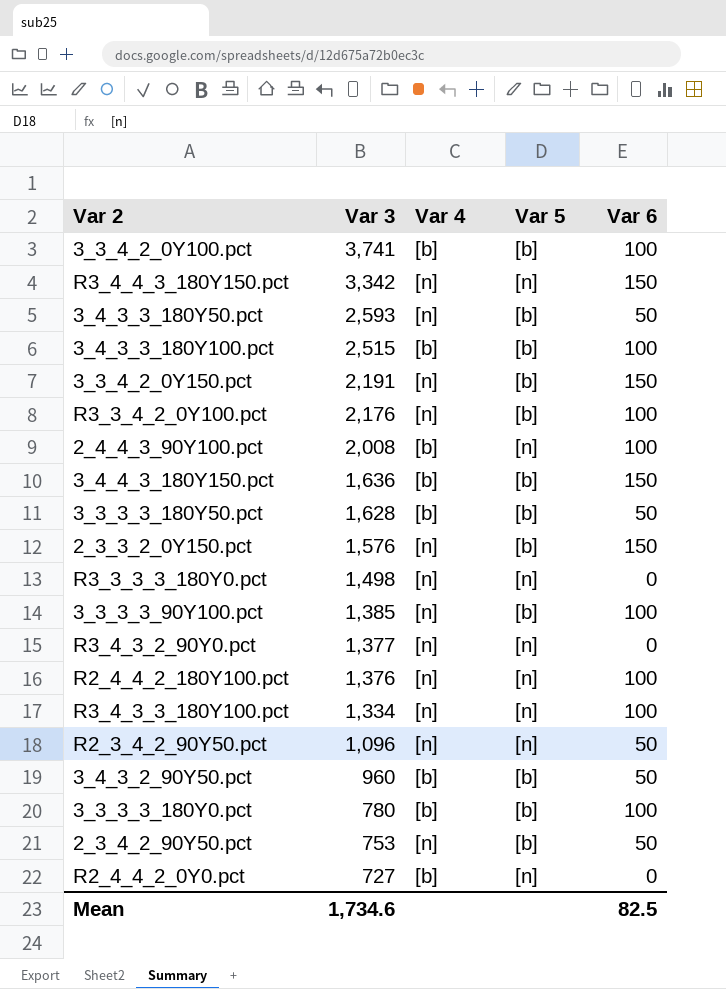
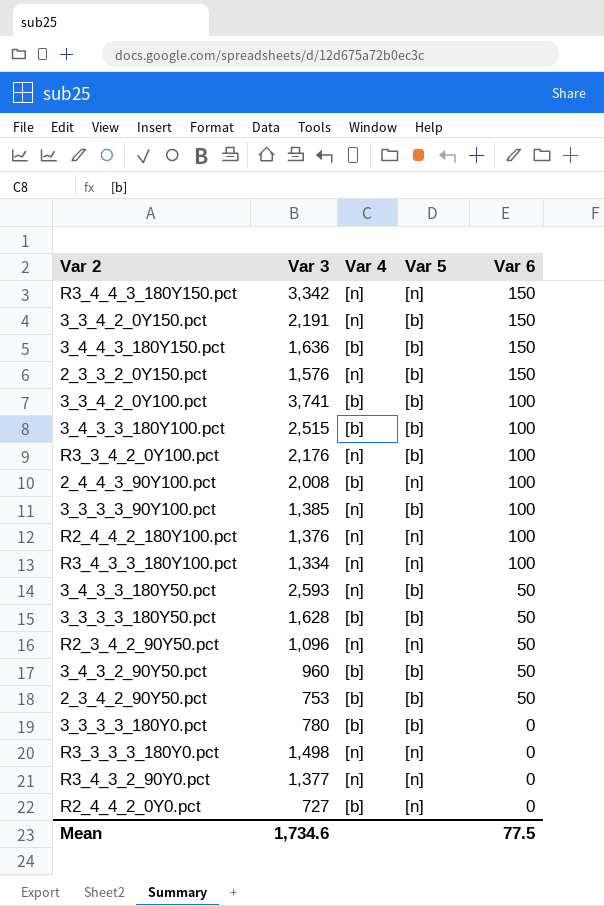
row order: Var 3 descending -> Var 6 descending
2_3_4_2_90Y50.pct | Var 4: [n] -> [b]
3_3_3_3_180Y0.pct | Var 6: 100 -> 0
Mean | Var 6: 82.5 -> 77.5

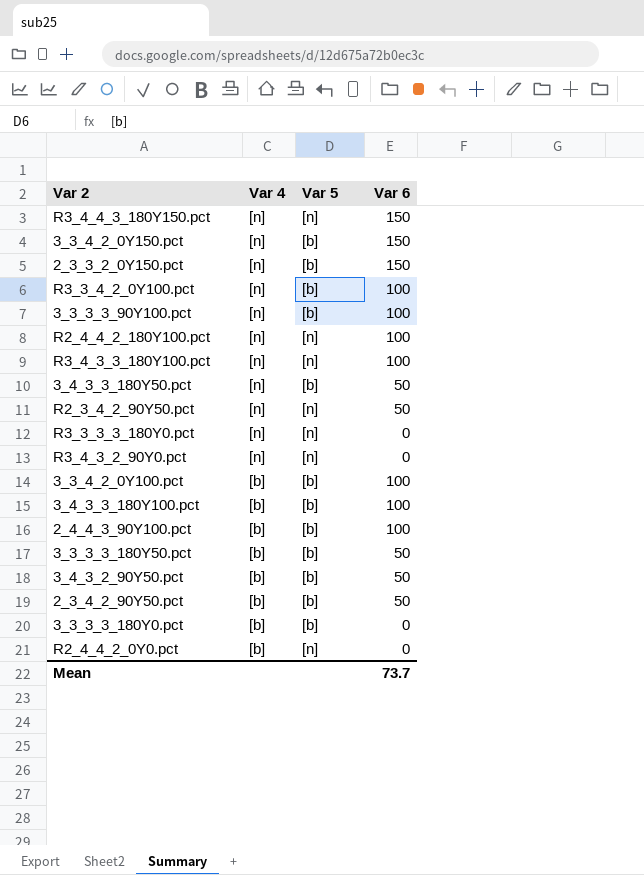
row order: Var 6 descending -> Var 4 descending
column Var 3 | position: 2 -> none
row 3_4_4_3_180Y150.pct: 1,636 | [b] | [b] | 150 -> none
2_4_4_3_90Y100.pct | Var 5: [n] -> [b]
Mean | Var 6: 77.5 -> 73.7

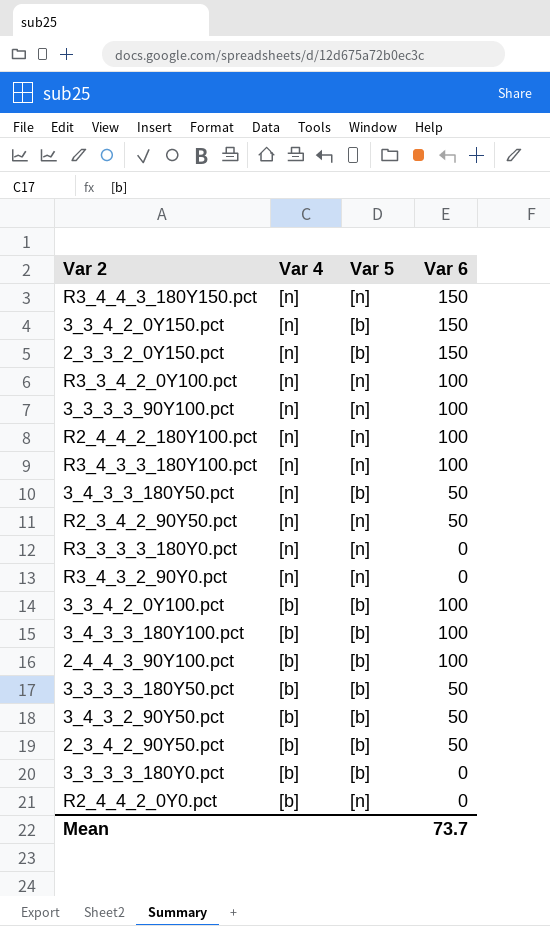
R3_3_4_2_0Y100.pct | Var 5: [b] -> [n]
3_3_3_3_90Y100.pct | Var 5: [b] -> [n]

